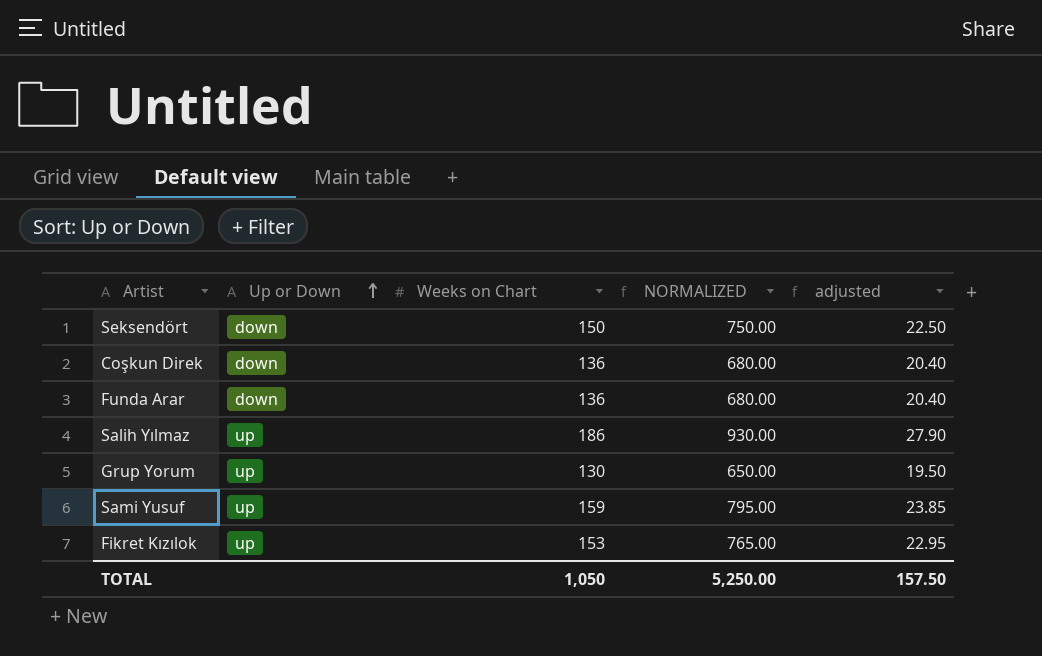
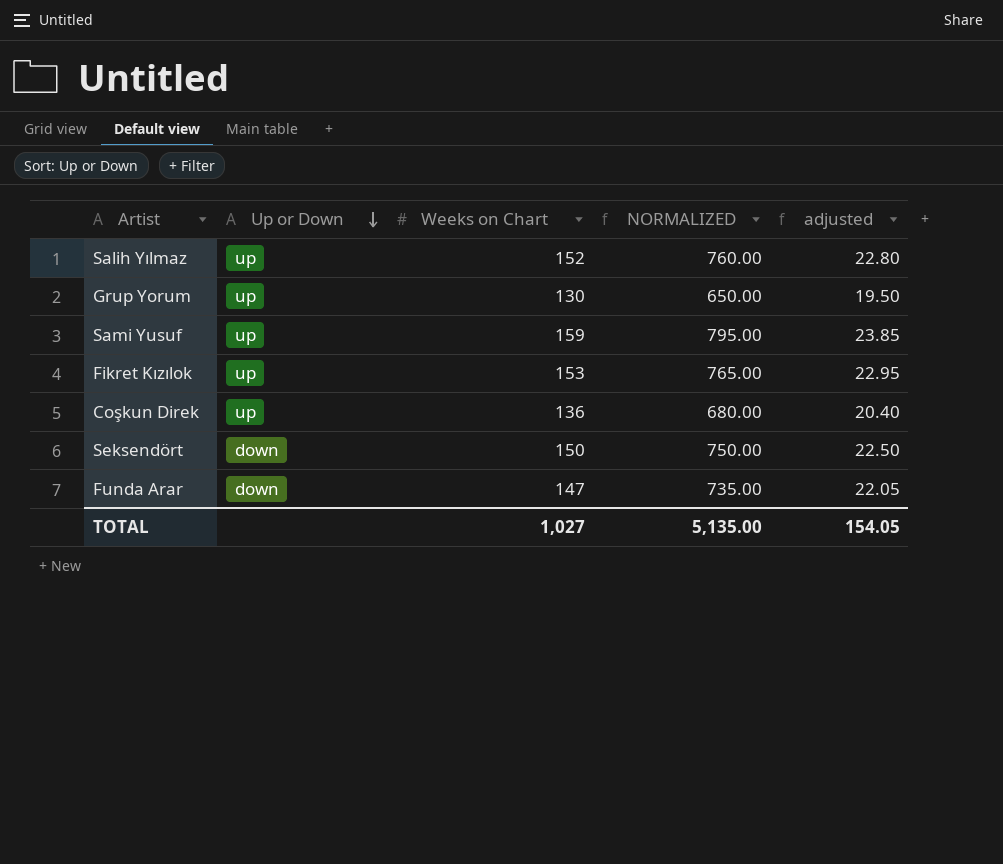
row order: Up or Down ascending -> Up or Down descending
Salih Yılmaz | Weeks on Chart: 186 -> 152
Salih Yılmaz | NORMALIZED: 930.00 -> 760.00
Salih Yılmaz | adjusted: 27.90 -> 22.80
Coşkun Direk | Up or Down: down -> up
Funda Arar | Weeks on Chart: 136 -> 147
Funda Arar | NORMALIZED: 680.00 -> 735.00
Funda Arar | adjusted: 20.40 -> 22.05
TOTAL | Weeks on Chart: 1,050 -> 1,027
TOTAL | NORMALIZED: 5,250.00 -> 5,135.00
TOTAL | adjusted: 157.50 -> 154.05

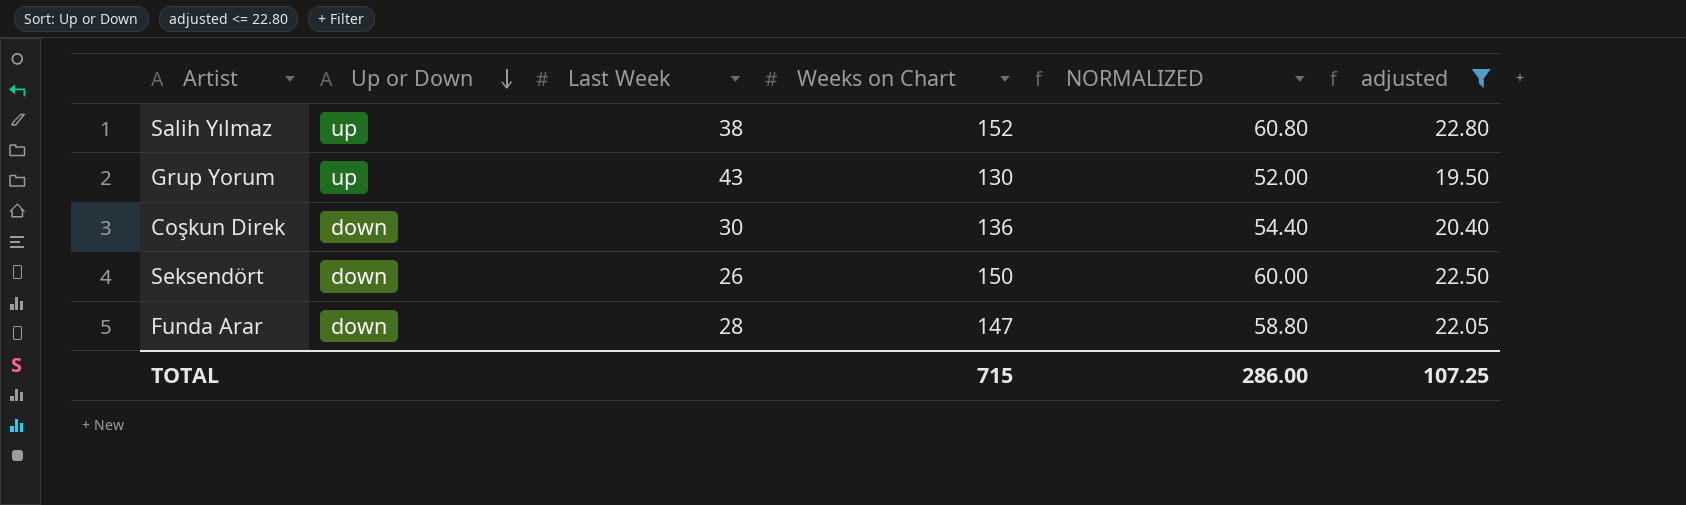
filter: none -> adjusted <= 22.80
column Last Week | position: none -> 3
column NORMALIZED | formula: [Weeks on Chart] * 5 -> [Weeks on Chart] * 0.4
Coşkun Direk | Up or Down: up -> down
TOTAL | Weeks on Chart: 1,027 -> 715
TOTAL | NORMALIZED: 5,135.00 -> 286.00
TOTAL | adjusted: 154.05 -> 107.25

